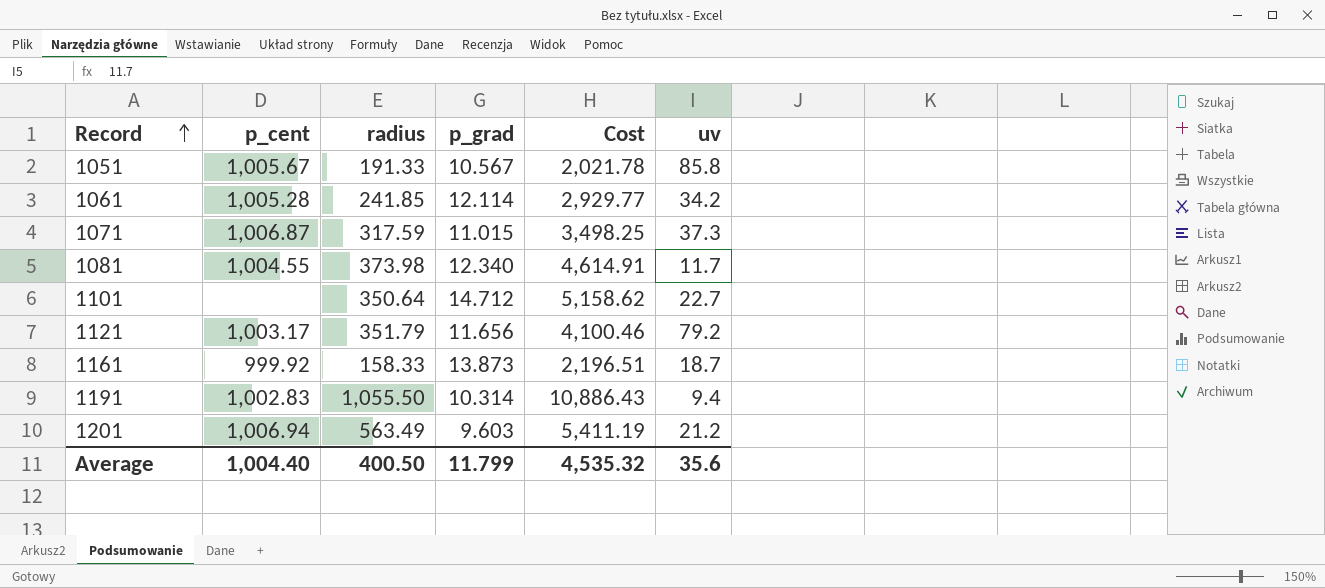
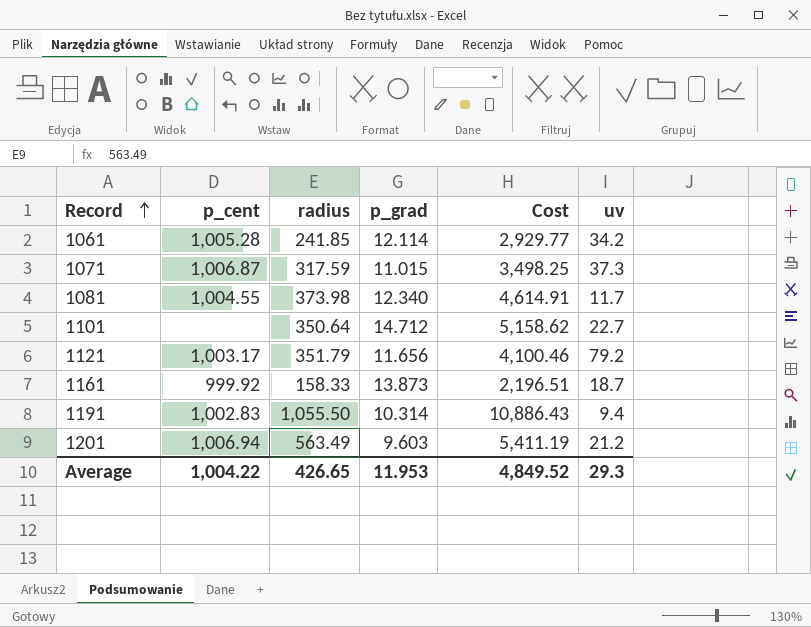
row 1051: 1,005.67 | 191.33 | 10.567 | 2,021.78 | 85.8 -> none
Average | p_cent: 1,004.40 -> 1,004.22
Average | radius: 400.50 -> 426.65
Average | p_grad: 11.799 -> 11.953
Average | Cost: 4,535.32 -> 4,849.52
Average | uv: 35.6 -> 29.3

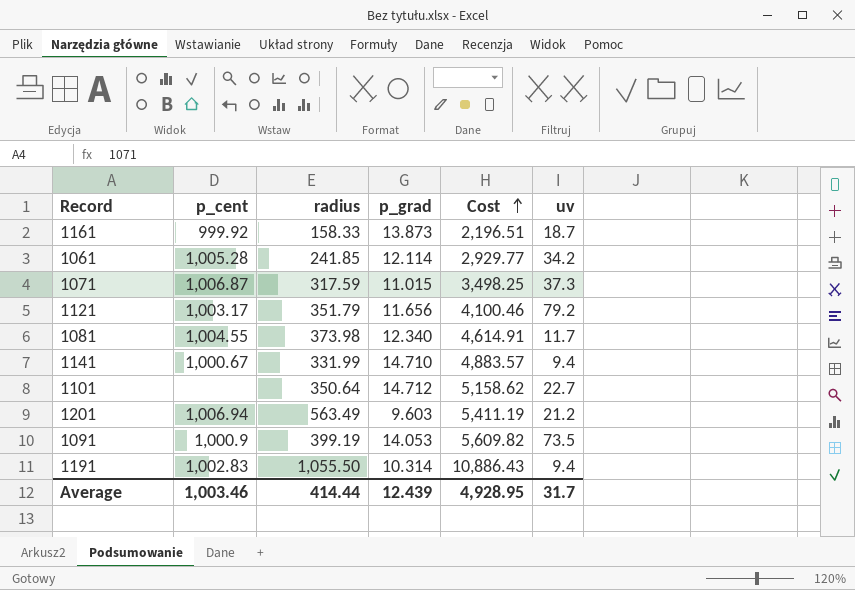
row order: Record ascending -> Cost ascending
row 1141: none -> 1,000.67 | 331.99 | 14.710 | 4,883.57 | 9.4
row 1091: none -> 1,000.9 | 399.19 | 14.053 | 5,609.82 | 73.5
Average | p_cent: 1,004.22 -> 1,003.46
Average | radius: 426.65 -> 414.44
Average | p_grad: 11.953 -> 12.439
Average | Cost: 4,849.52 -> 4,928.95
Average | uv: 29.3 -> 31.7

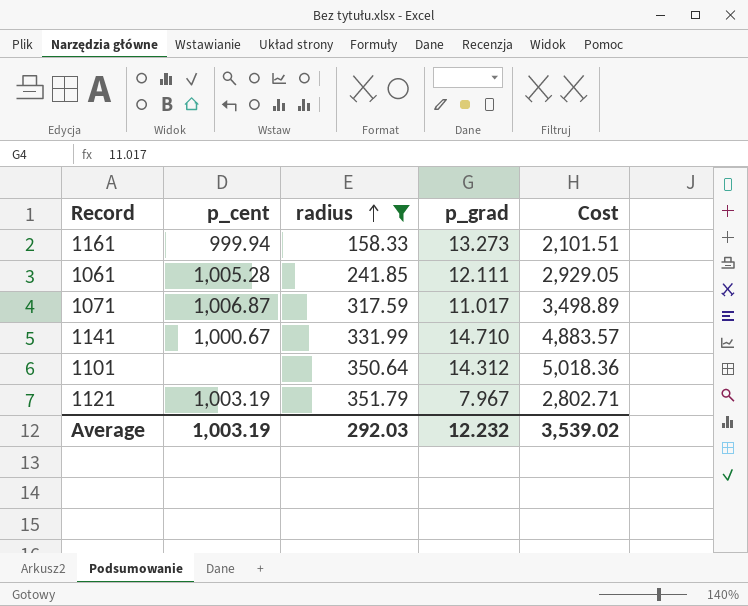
filter: none -> radius <= 351.79
row order: Cost ascending -> radius ascending
column uv | position: 6 -> none
1161 | p_cent: 999.92 -> 999.94
1161 | p_grad: 13.873 -> 13.273
1161 | Cost: 2,196.51 -> 2,101.51
1061 | p_grad: 12.114 -> 12.111
1061 | Cost: 2,929.77 -> 2,929.05
1071 | p_grad: 11.015 -> 11.017
1071 | Cost: 3,498.25 -> 3,498.89
1101 | p_grad: 14.712 -> 14.312
1101 | Cost: 5,158.62 -> 5,018.36
1121 | p_cent: 1,003.17 -> 1,003.19
1121 | p_grad: 11.656 -> 7.967
1121 | Cost: 4,100.46 -> 2,802.71
Average | p_cent: 1,003.46 -> 1,003.19
Average | radius: 414.44 -> 292.03
Average | p_grad: 12.439 -> 12.232
Average | Cost: 4,928.95 -> 3,539.02

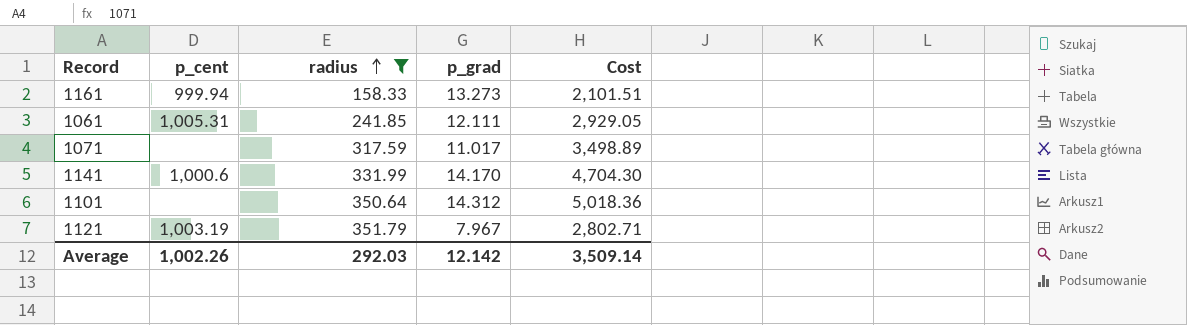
1061 | p_cent: 1,005.28 -> 1,005.31
1071 | p_cent: 1,006.87 -> none
1141 | p_cent: 1,000.67 -> 1,000.6
1141 | p_grad: 14.710 -> 14.170
1141 | Cost: 4,883.57 -> 4,704.30
Average | p_cent: 1,003.19 -> 1,002.26
Average | p_grad: 12.232 -> 12.142
Average | Cost: 3,539.02 -> 3,509.14

